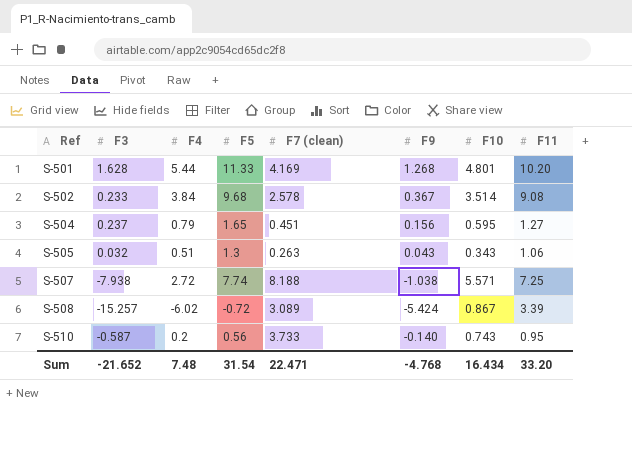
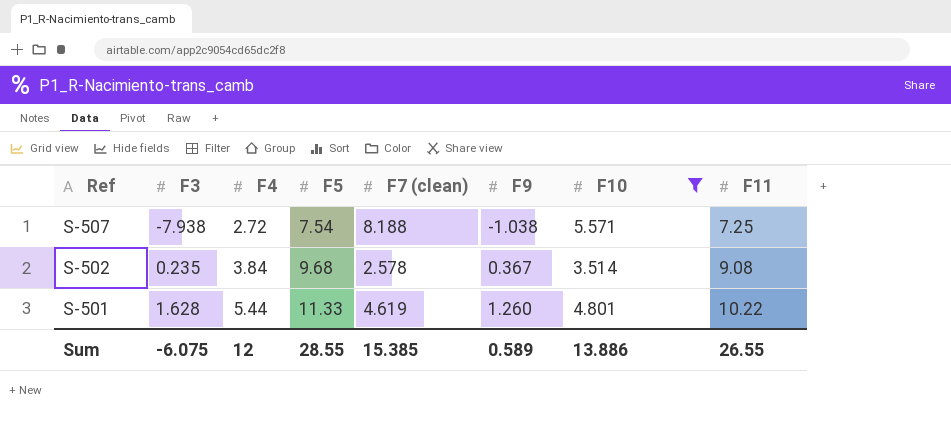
filter: none -> F10 >= 3.514
row order: Ref ascending -> Ref descending
S-507 | F5: 7.74 -> 7.54
S-502 | F3: 0.233 -> 0.235
S-501 | F7 (clean): 4.169 -> 4.619
S-501 | F9: 1.268 -> 1.260
S-501 | F11: 10.20 -> 10.22
Sum | F3: -21.652 -> -6.075
Sum | F4: 7.48 -> 12
Sum | F5: 31.54 -> 28.55
Sum | F7 (clean): 22.471 -> 15.385
Sum | F9: -4.768 -> 0.589
Sum | F10: 16.434 -> 13.886
Sum | F11: 33.20 -> 26.55

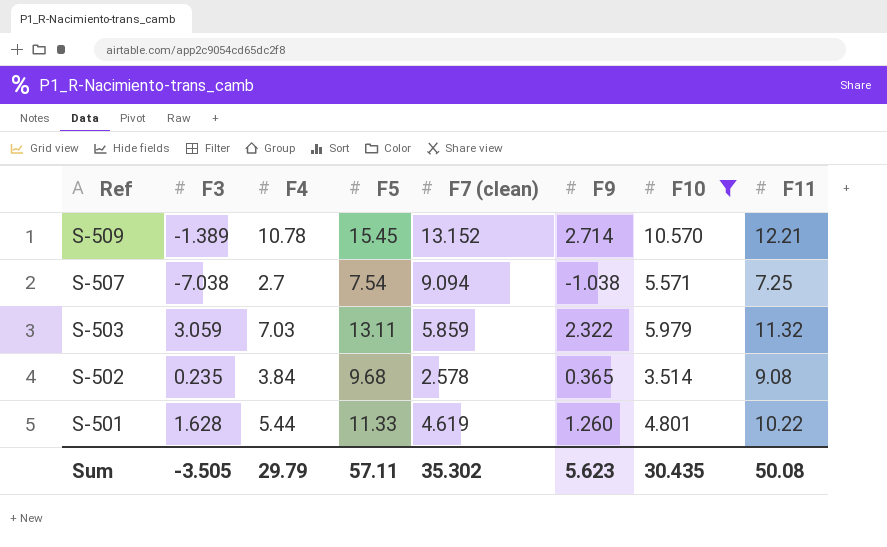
row S-509: none -> -1.389 | 10.78 | 15.45 | 13.152 | 2.714 | 10.570 | 12.21
S-507 | F3: -7.938 -> -7.038
S-507 | F4: 2.72 -> 2.7
S-507 | F7 (clean): 8.188 -> 9.094
row S-503: none -> 3.059 | 7.03 | 13.11 | 5.859 | 2.322 | 5.979 | 11.32
S-502 | F9: 0.367 -> 0.365
Sum | F3: -6.075 -> -3.505
Sum | F4: 12 -> 29.79
Sum | F5: 28.55 -> 57.11
Sum | F7 (clean): 15.385 -> 35.302
Sum | F9: 0.589 -> 5.623
Sum | F10: 13.886 -> 30.435
Sum | F11: 26.55 -> 50.08

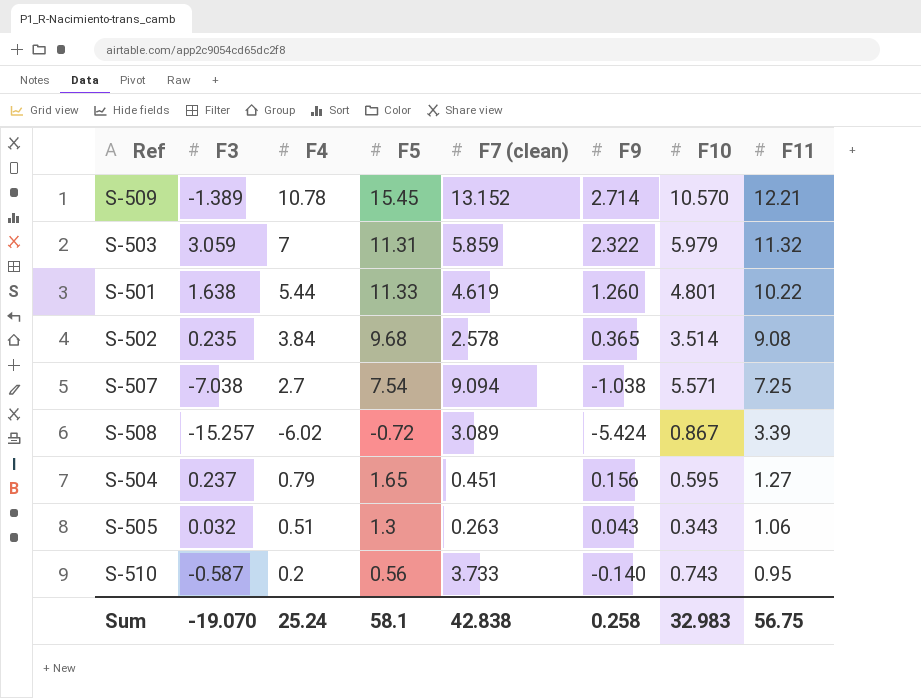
filter: F10 >= 3.514 -> none
row order: Ref descending -> F11 descending
S-503 | F4: 7.03 -> 7
S-503 | F5: 13.11 -> 11.31
S-501 | F3: 1.628 -> 1.638
Sum | F3: -3.505 -> -19.070
Sum | F4: 29.79 -> 25.24
Sum | F5: 57.11 -> 58.1
Sum | F7 (clean): 35.302 -> 42.838
Sum | F9: 5.623 -> 0.258
Sum | F10: 30.435 -> 32.983
Sum | F11: 50.08 -> 56.75

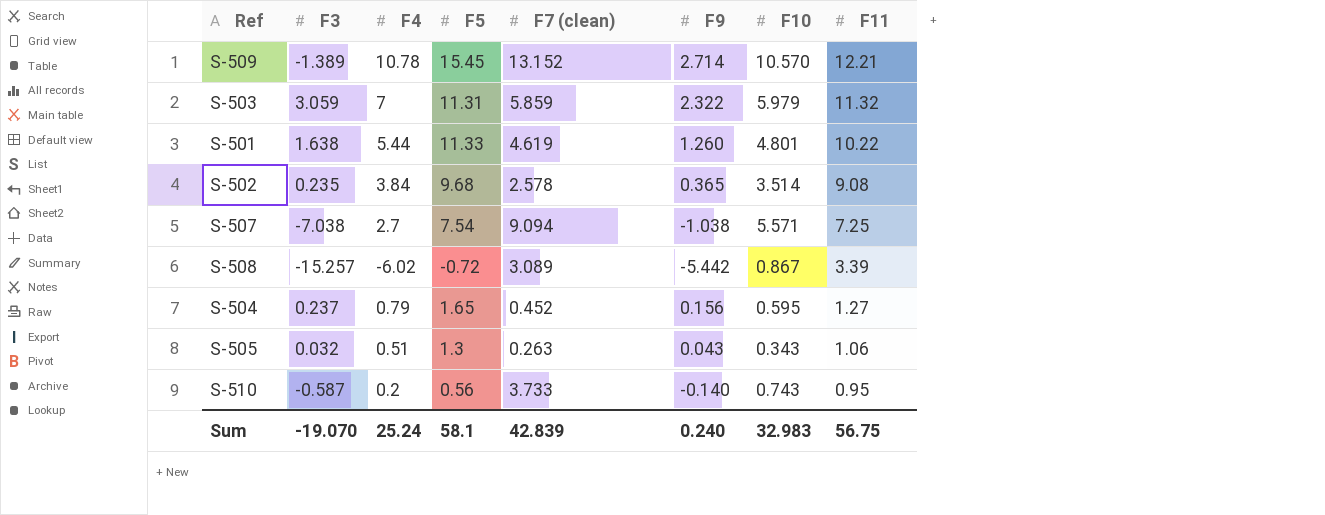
S-508 | F9: -5.424 -> -5.442
S-504 | F7 (clean): 0.451 -> 0.452
Sum | F7 (clean): 42.838 -> 42.839
Sum | F9: 0.258 -> 0.240

